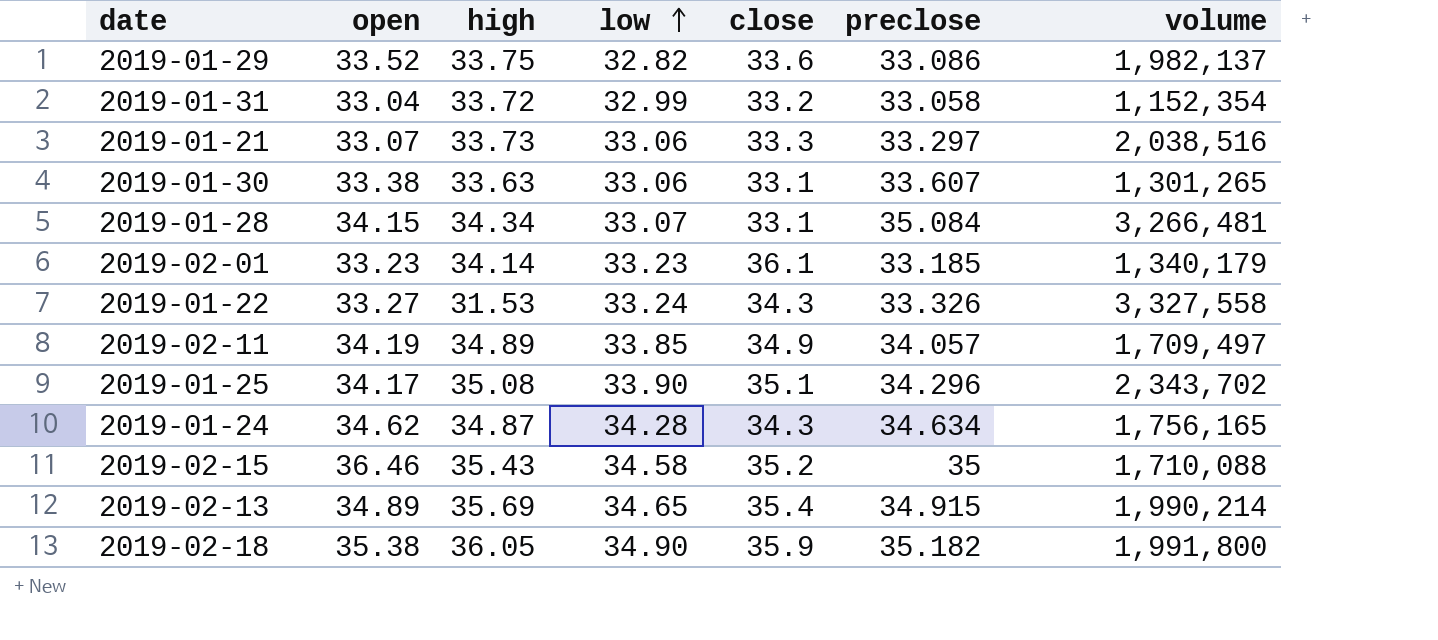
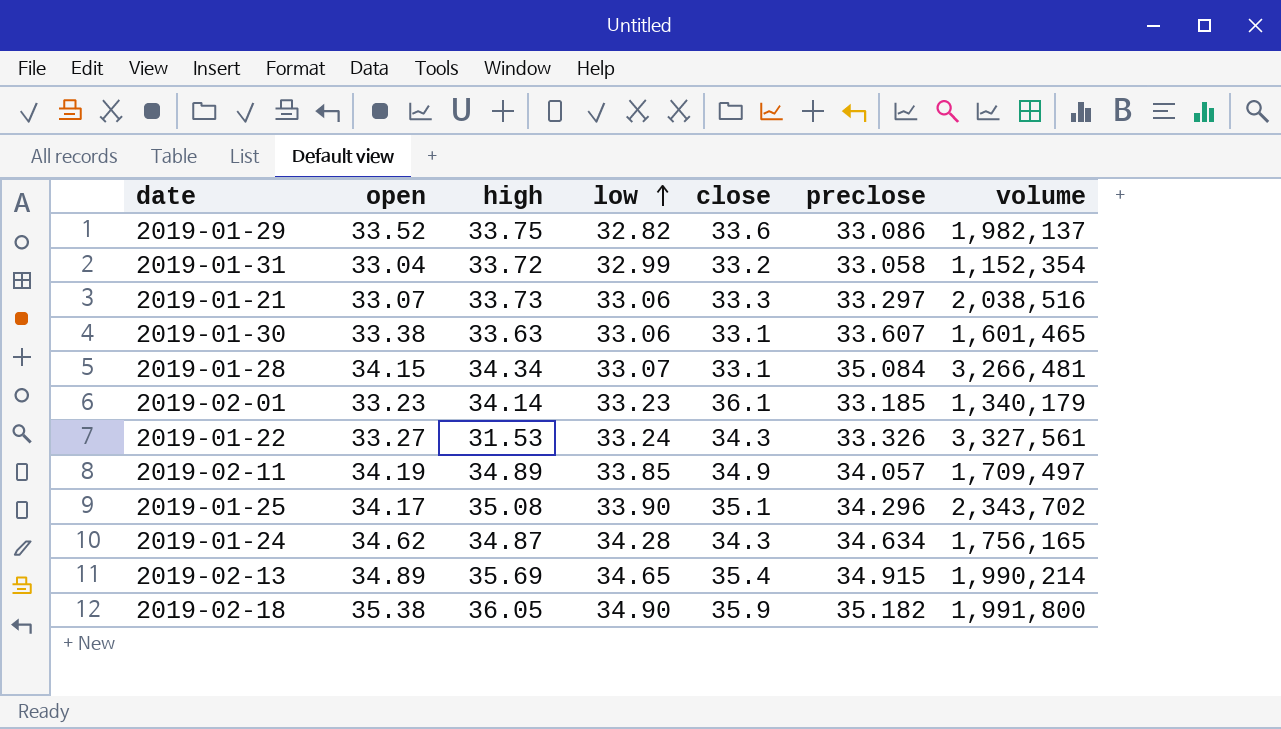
row 2019-02-15: 36.46 | 35.43 | 34.58 | 35.2 | 35 | 1,710,088 -> none
2019-01-30 | volume: 1,301,265 -> 1,601,465
2019-01-22 | volume: 3,327,558 -> 3,327,561

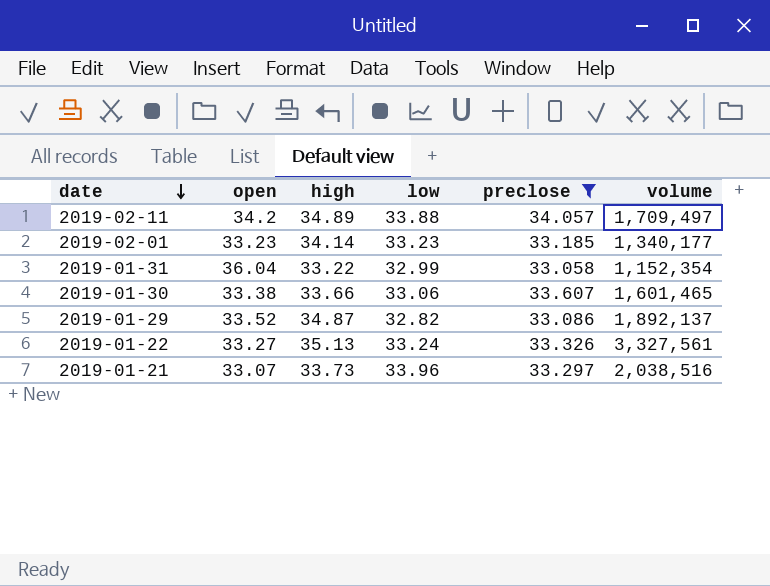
filter: none -> preclose <= 34.057
row order: low ascending -> date descending
column close | position: 5 -> none
2019-02-11 | open: 34.19 -> 34.2
2019-02-11 | low: 33.85 -> 33.88
2019-02-01 | volume: 1,340,179 -> 1,340,177
2019-01-31 | open: 33.04 -> 36.04
2019-01-31 | high: 33.72 -> 33.22
2019-01-30 | high: 33.63 -> 33.66
2019-01-29 | high: 33.75 -> 34.87
2019-01-29 | volume: 1,982,137 -> 1,892,137
2019-01-22 | high: 31.53 -> 35.13
2019-01-21 | low: 33.06 -> 33.96

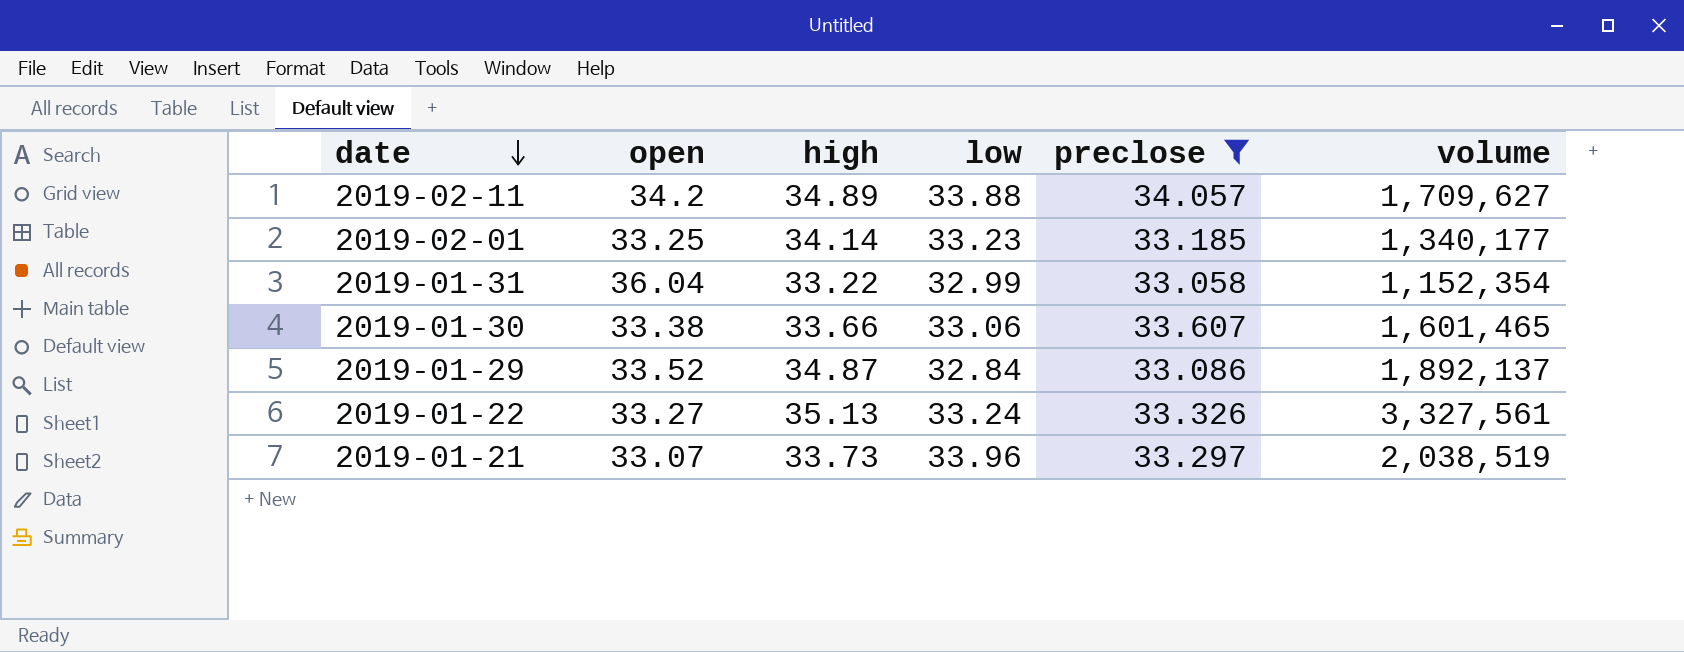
2019-02-11 | volume: 1,709,497 -> 1,709,627
2019-02-01 | open: 33.23 -> 33.25
2019-01-29 | low: 32.82 -> 32.84
2019-01-21 | volume: 2,038,516 -> 2,038,519

